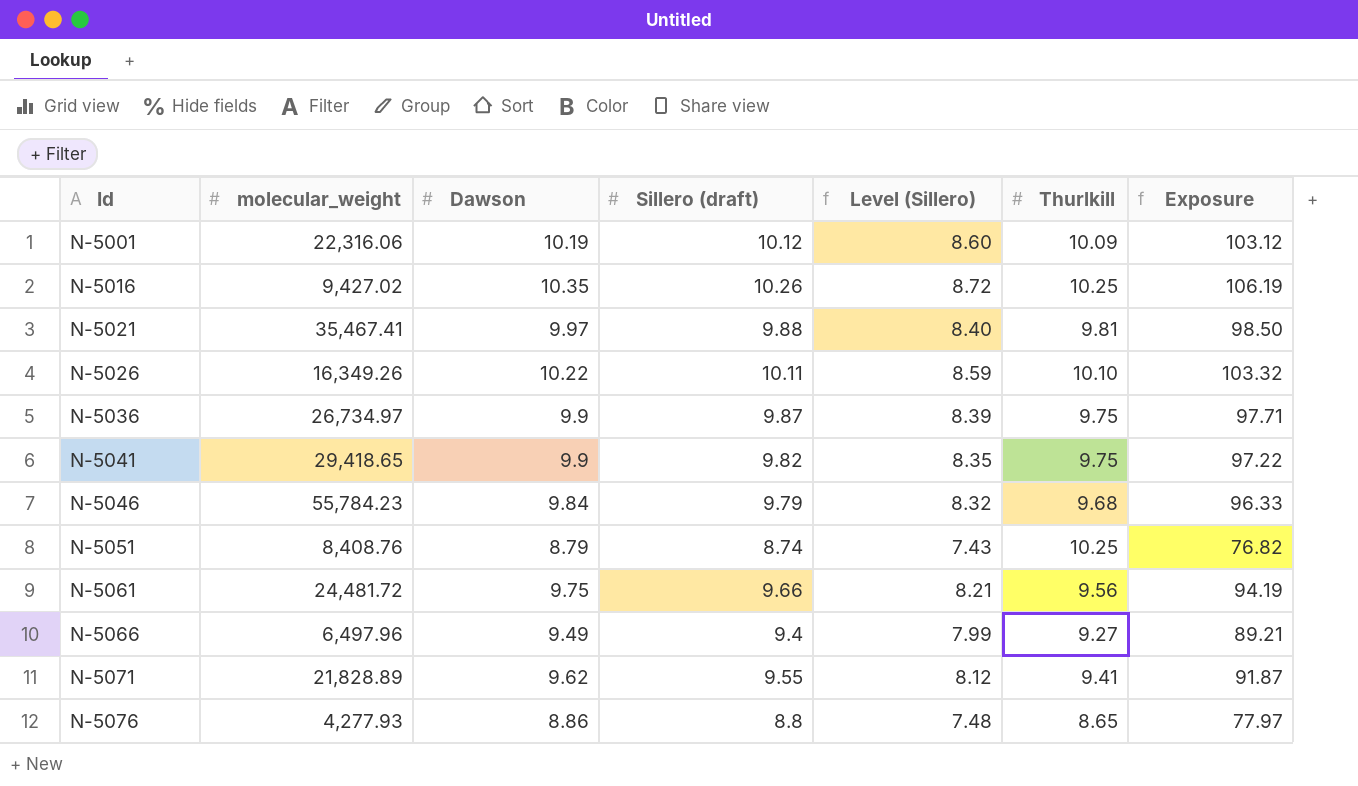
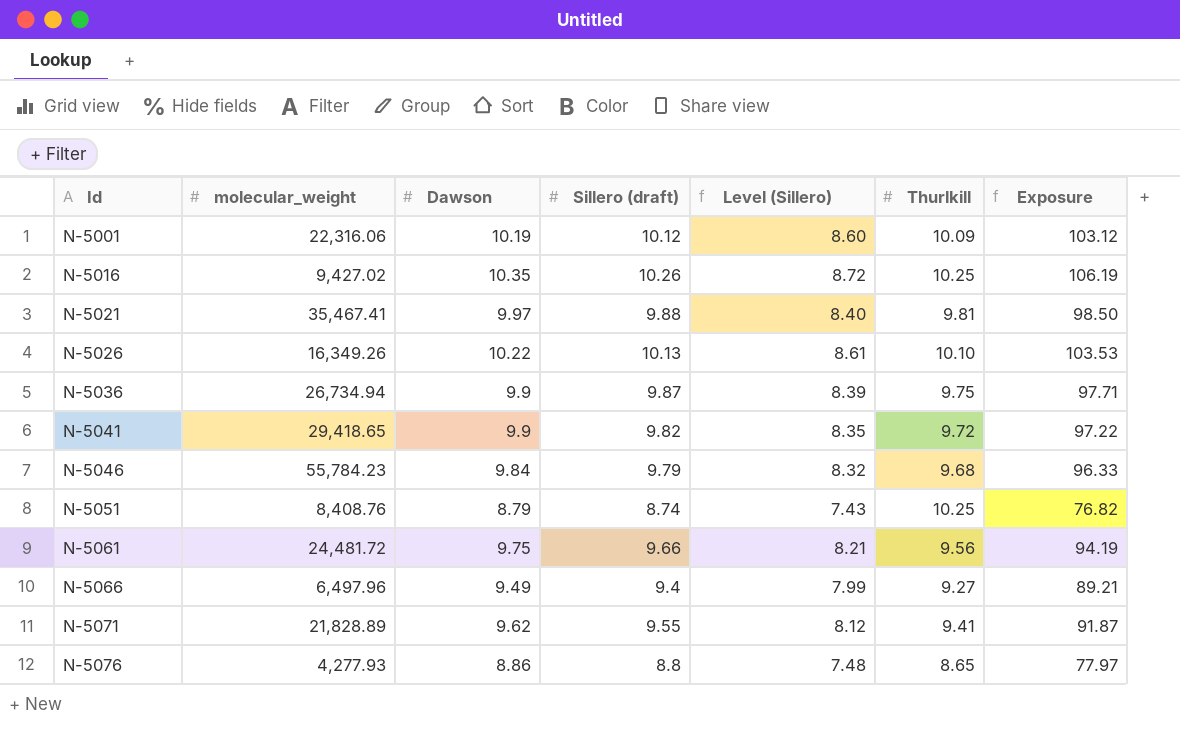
N-5026 | Sillero (draft): 10.11 -> 10.13
N-5026 | Level (Sillero): 8.59 -> 8.61
N-5026 | Exposure: 103.32 -> 103.53
N-5036 | molecular_weight: 26,734.97 -> 26,734.94
N-5041 | Thurlkill: 9.75 -> 9.72

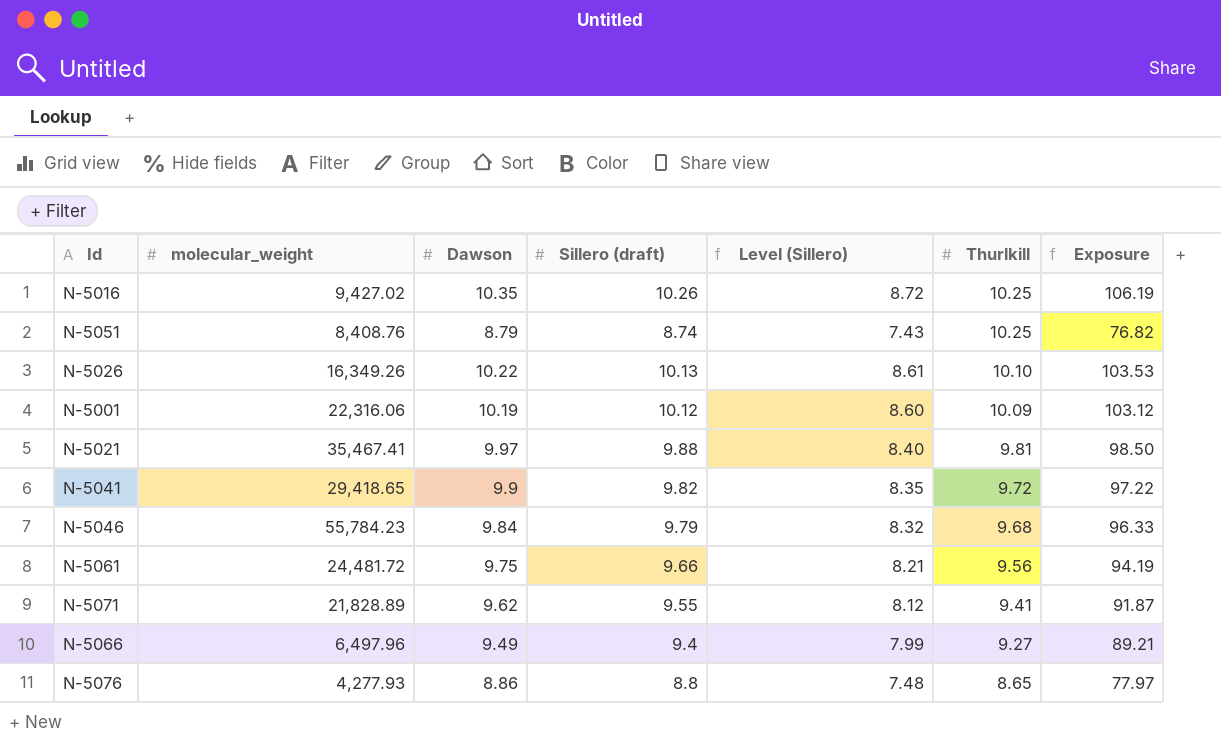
row order: Id ascending -> Thurlkill descending
row N-5036: 26,734.94 | 9.9 | 9.87 | 8.39 | 9.75 | 97.71 -> none

